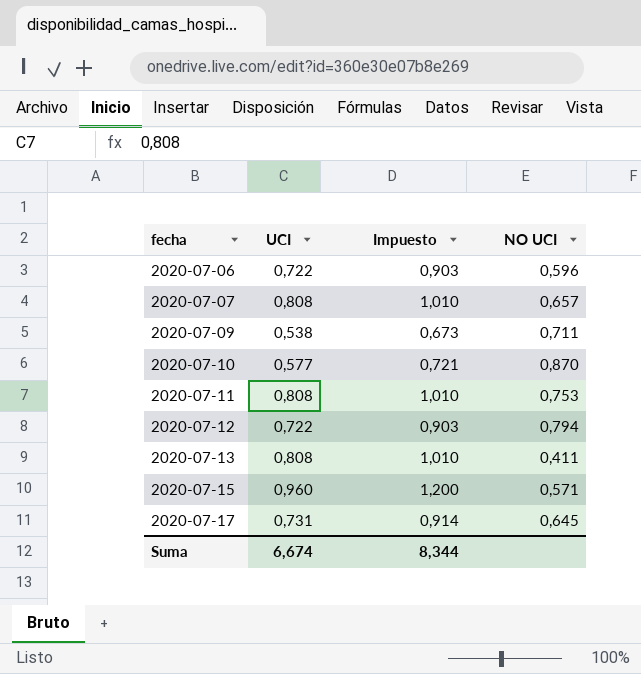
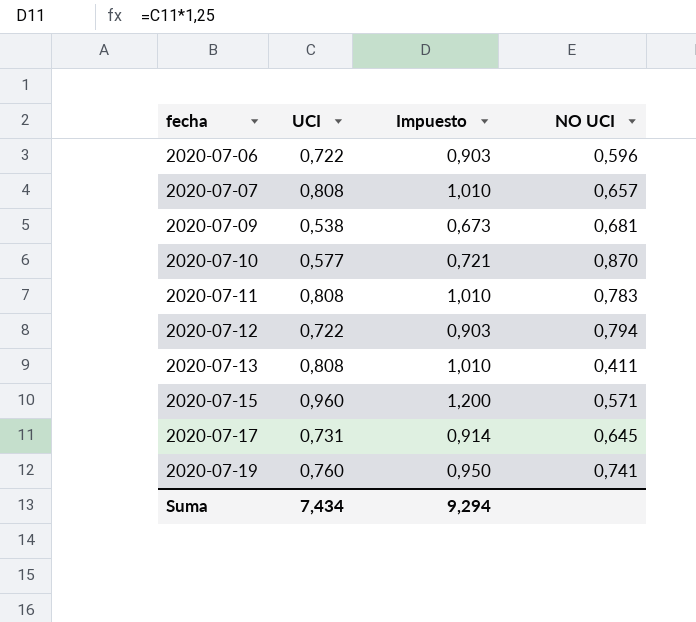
2020-07-09 | NO UCI: 0,711 -> 0,681
2020-07-11 | NO UCI: 0,753 -> 0,783
row 2020-07-19: none -> 0,760 | 0,950 | 0,741
Suma | UCI: 6,674 -> 7,434
Suma | Impuesto: 8,344 -> 9,294

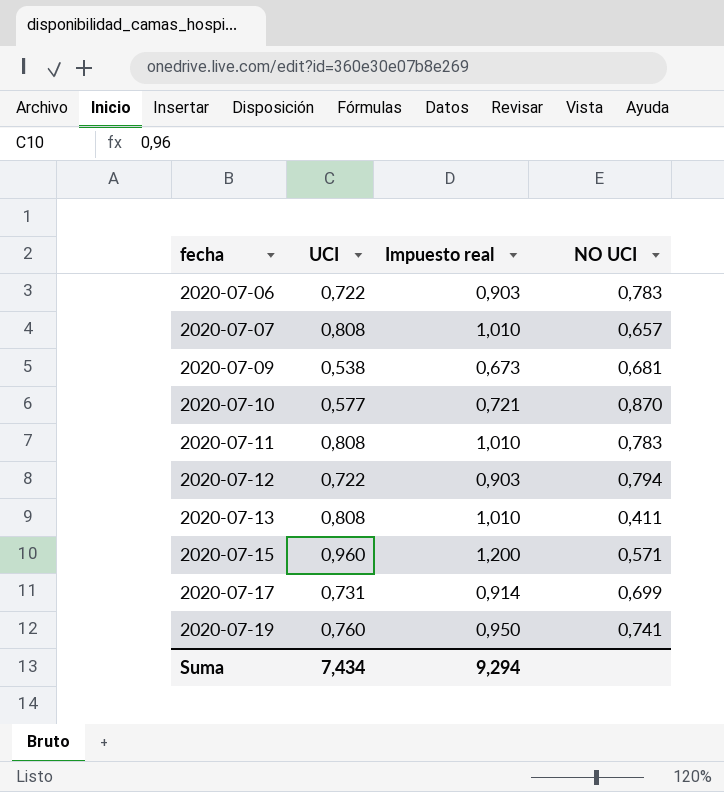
column name: Impuesto -> Impuesto real
2020-07-06 | NO UCI: 0,596 -> 0,783
2020-07-17 | NO UCI: 0,645 -> 0,699

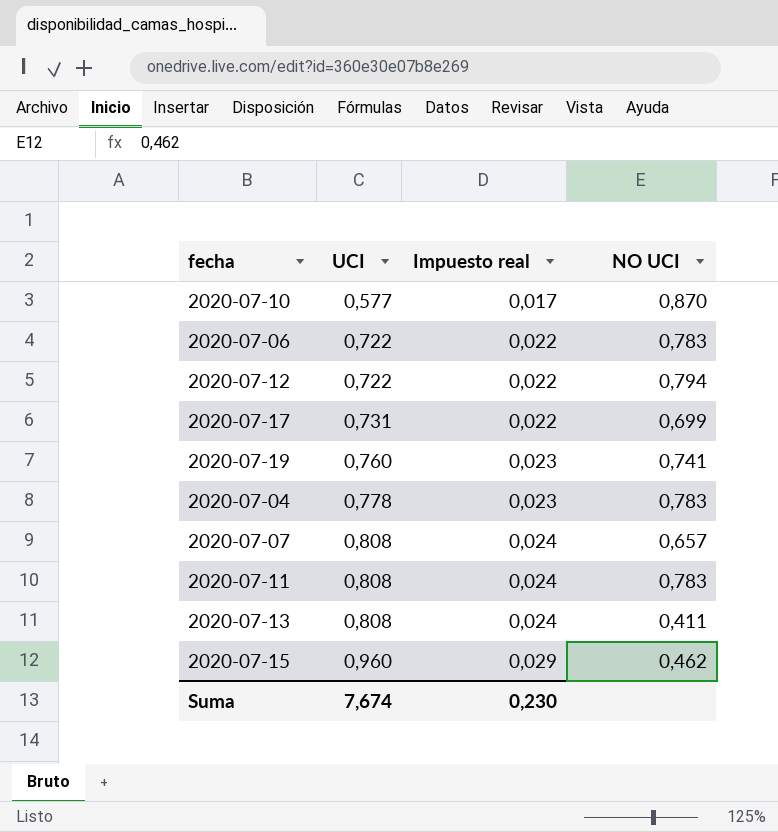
row order: fecha ascending -> UCI ascending
column Impuesto real | formula: [UCI] * 1,25 -> [UCI] * 0,03
row 2020-07-09: 0,538 | 0,673 | 0,681 -> none
row 2020-07-04: none -> 0,778 | 0,023 | 0,783
2020-07-15 | NO UCI: 0,571 -> 0,462
Suma | UCI: 7,434 -> 7,674
Suma | Impuesto real: 9,294 -> 0,230

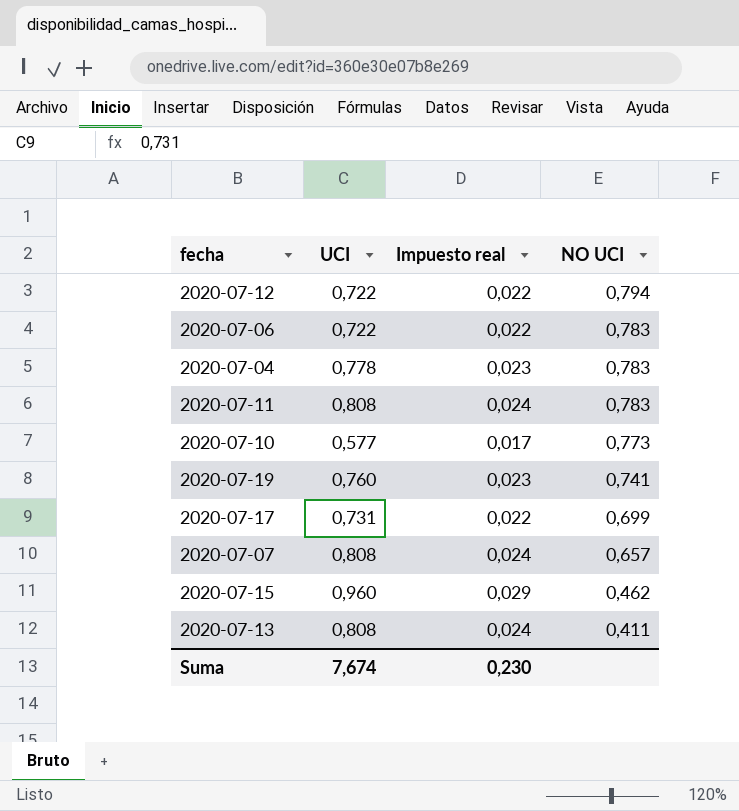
row order: UCI ascending -> NO UCI descending
2020-07-10 | NO UCI: 0,870 -> 0,773

